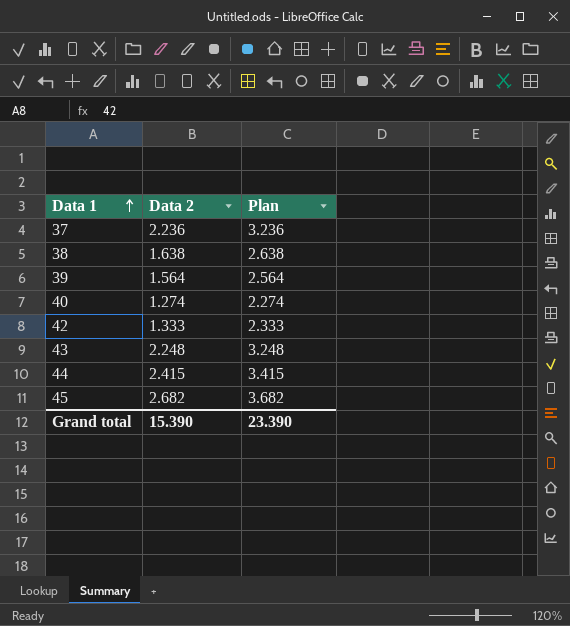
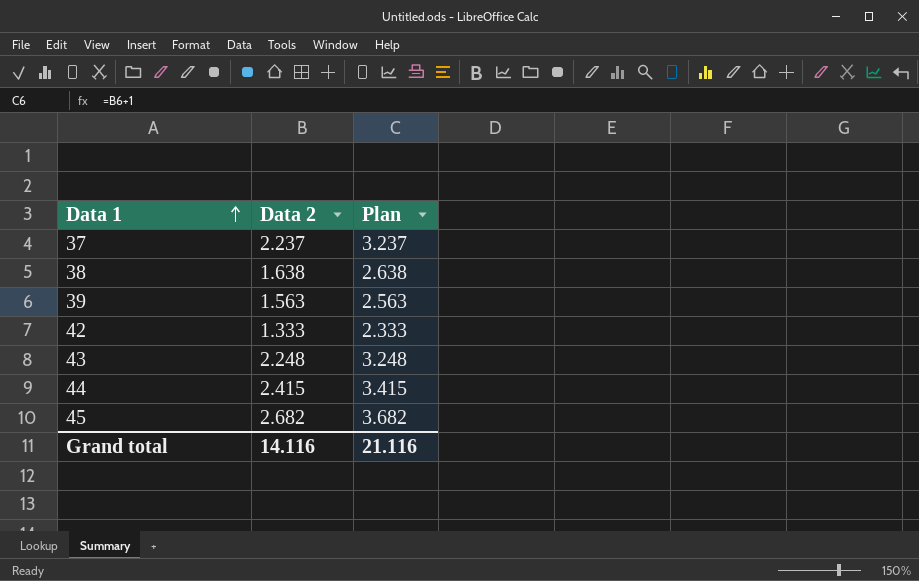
row 40: 1.274 | 2.274 -> none
37 | Data 2: 2.236 -> 2.237
37 | Plan: 3.236 -> 3.237
39 | Data 2: 1.564 -> 1.563
39 | Plan: 2.564 -> 2.563
Grand total | Data 2: 15.390 -> 14.116
Grand total | Plan: 23.390 -> 21.116

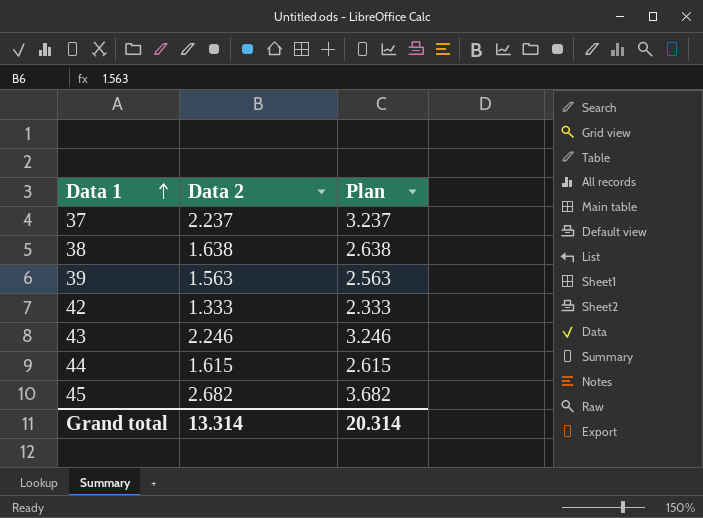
43 | Data 2: 2.248 -> 2.246
43 | Plan: 3.248 -> 3.246
44 | Data 2: 2.415 -> 1.615
44 | Plan: 3.415 -> 2.615
Grand total | Data 2: 14.116 -> 13.314
Grand total | Plan: 21.116 -> 20.314

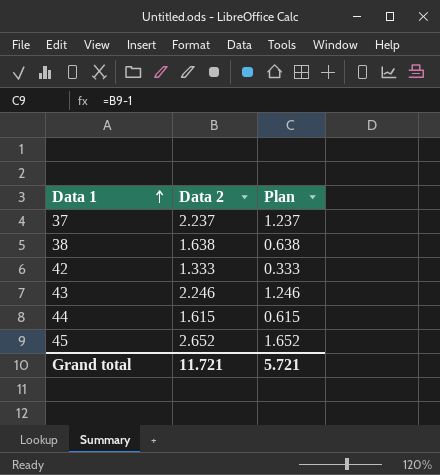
column Plan | formula: [Data 2] + 1 -> [Data 2] - 1
row 39: 1.563 | 2.563 -> none
45 | Data 2: 2.682 -> 2.652
Grand total | Data 2: 13.314 -> 11.721
Grand total | Plan: 20.314 -> 5.721

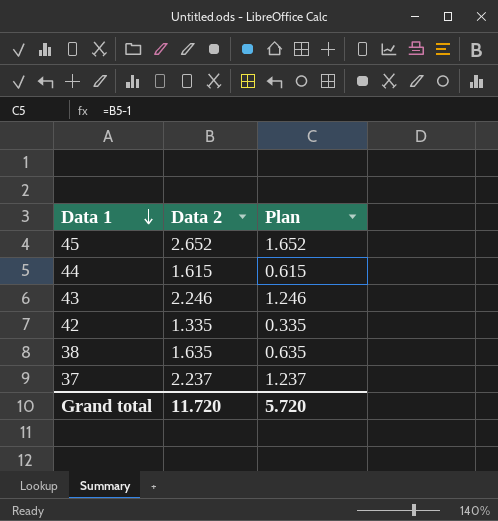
row order: Data 1 ascending -> Data 1 descending
42 | Data 2: 1.333 -> 1.335
42 | Plan: 0.333 -> 0.335
38 | Data 2: 1.638 -> 1.635
38 | Plan: 0.638 -> 0.635
Grand total | Data 2: 11.721 -> 11.720
Grand total | Plan: 5.721 -> 5.720

